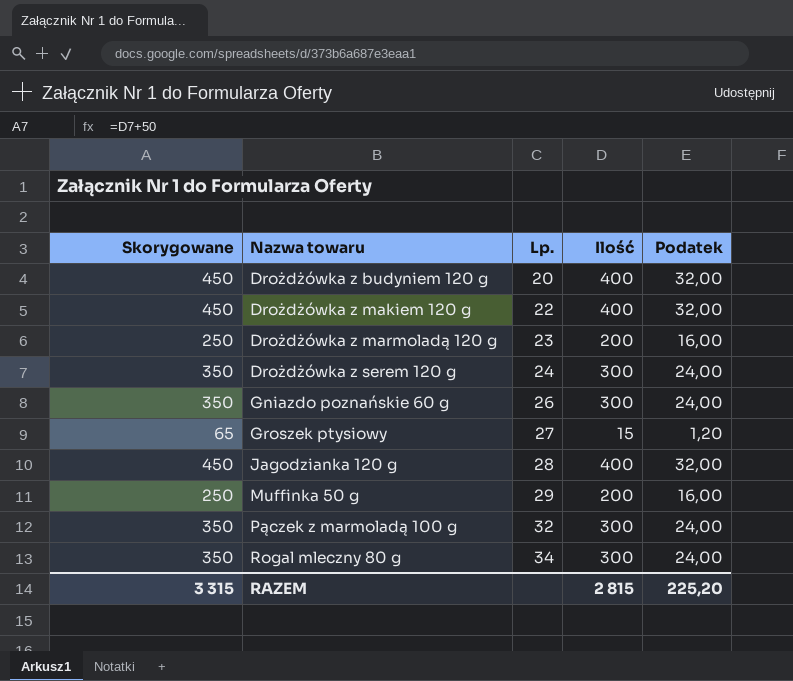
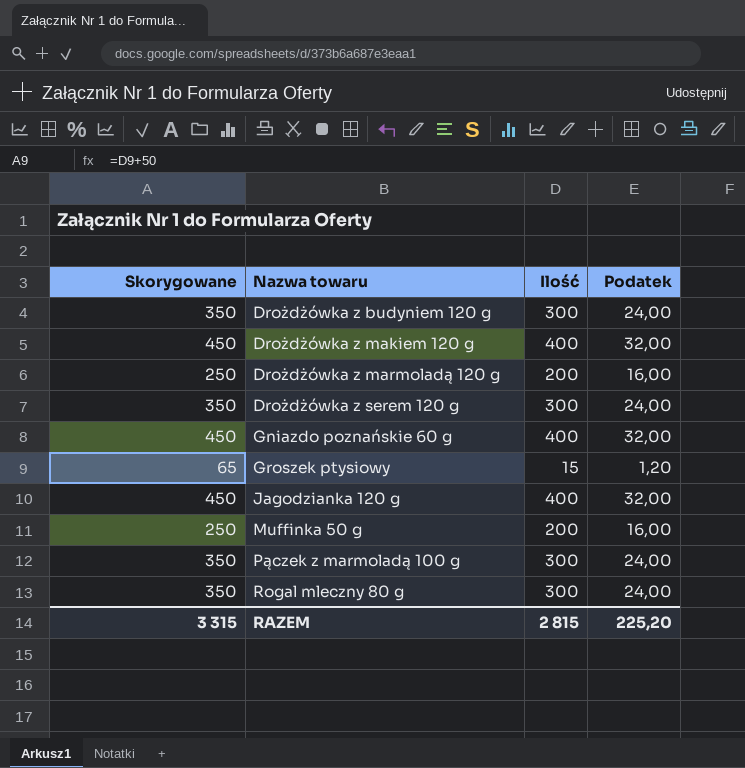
column Lp. | position: 3 -> none
Drożdżówka z budyniem 120 g | Skorygowane: 450 -> 350
Drożdżówka z budyniem 120 g | Ilość: 400 -> 300
Drożdżówka z budyniem 120 g | Podatek: 32,00 -> 24,00
Gniazdo poznańskie 60 g | Skorygowane: 350 -> 450
Gniazdo poznańskie 60 g | Ilość: 300 -> 400
Gniazdo poznańskie 60 g | Podatek: 24,00 -> 32,00

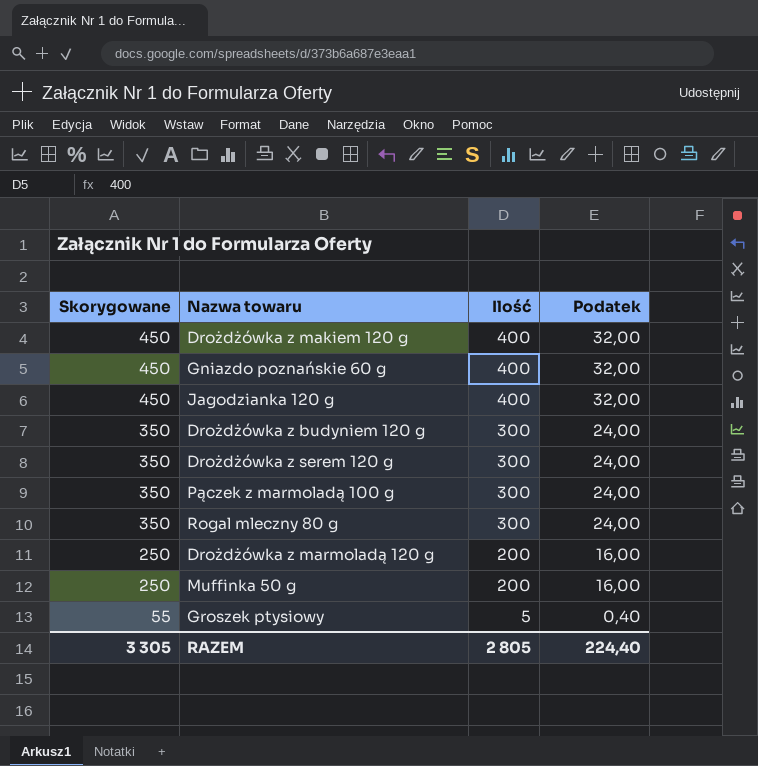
row order: Nazwa towaru ascending -> Skorygowane descending
Groszek ptysiowy | Skorygowane: 65 -> 55
Groszek ptysiowy | Ilość: 15 -> 5
Groszek ptysiowy | Podatek: 1,20 -> 0,40
RAZEM | Skorygowane: 3 315 -> 3 305
RAZEM | Ilość: 2 815 -> 2 805
RAZEM | Podatek: 225,20 -> 224,40

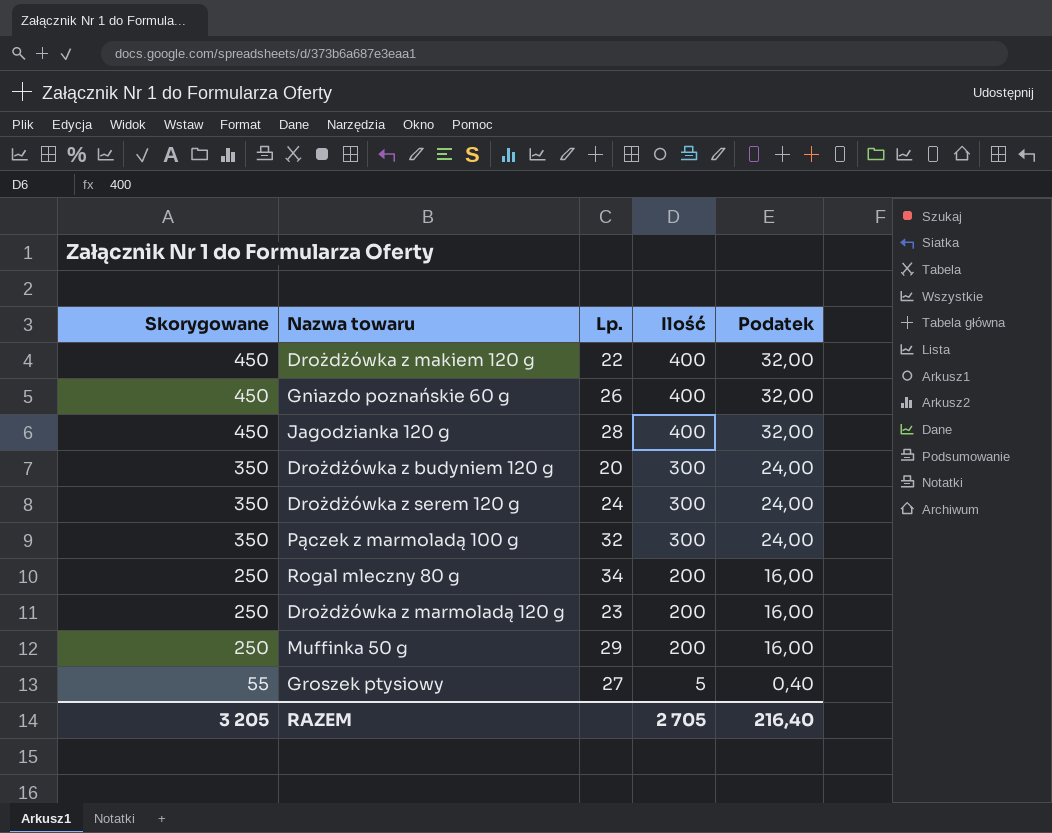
column Lp. | position: none -> 3
Rogal mleczny 80 g | Skorygowane: 350 -> 250
Rogal mleczny 80 g | Ilość: 300 -> 200
Rogal mleczny 80 g | Podatek: 24,00 -> 16,00
RAZEM | Skorygowane: 3 305 -> 3 205
RAZEM | Ilość: 2 805 -> 2 705
RAZEM | Podatek: 224,40 -> 216,40

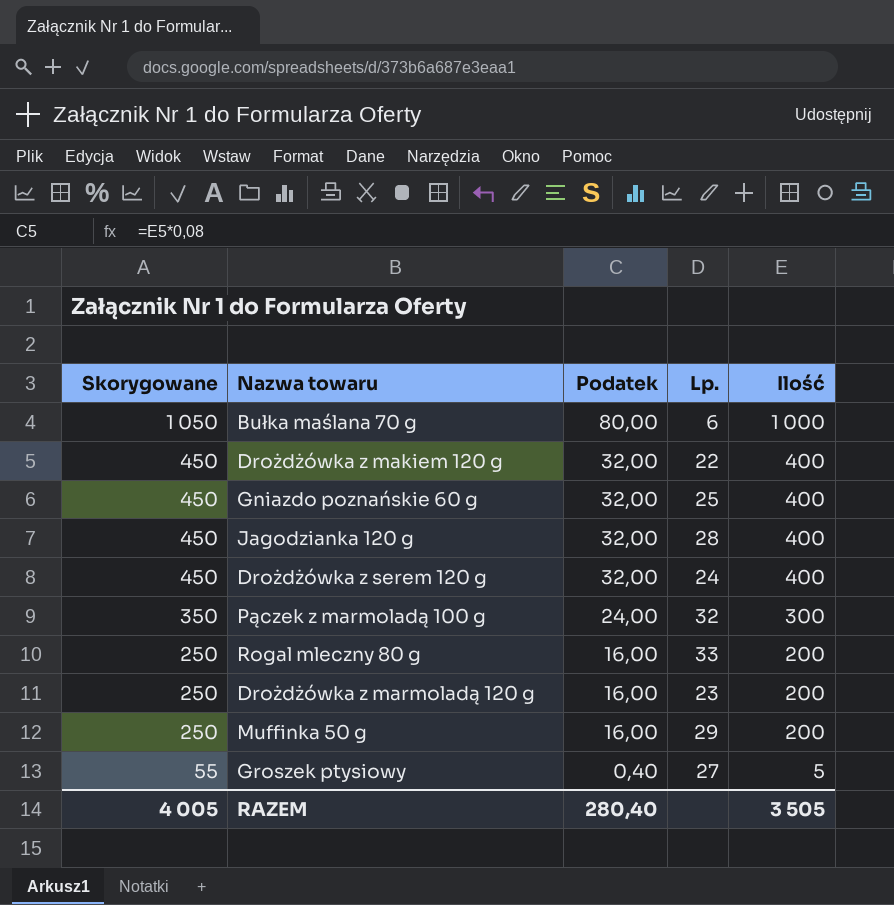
column Podatek | position: 5 -> 3
row Drożdżówka z budyniem 120 g: 350 | 20 | 300 | 24,00 -> none
row Bułka maślana 70 g: none -> 1 050 | 80,00 | 6 | 1 000
Gniazdo poznańskie 60 g | Lp.: 26 -> 25
Drożdżówka z serem 120 g | Skorygowane: 350 -> 450
Drożdżówka z serem 120 g | Podatek: 24,00 -> 32,00
Drożdżówka z serem 120 g | Ilość: 300 -> 400
Rogal mleczny 80 g | Lp.: 34 -> 33
RAZEM | Skorygowane: 3 205 -> 4 005
RAZEM | Podatek: 216,40 -> 280,40
RAZEM | Ilość: 2 705 -> 3 505

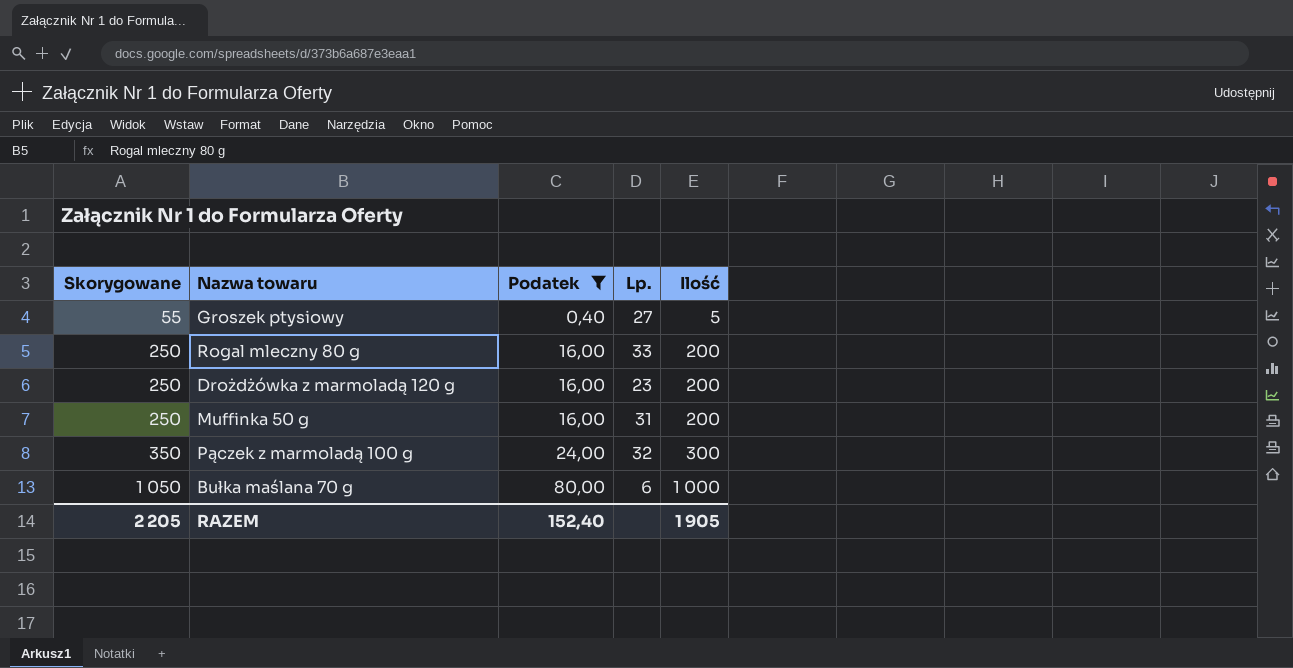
filter: none -> Podatek != 32,00
row order: Skorygowane descending -> Skorygowane ascending
Muffinka 50 g | Lp.: 29 -> 31
RAZEM | Skorygowane: 4 005 -> 2 205
RAZEM | Podatek: 280,40 -> 152,40
RAZEM | Ilość: 3 505 -> 1 905

